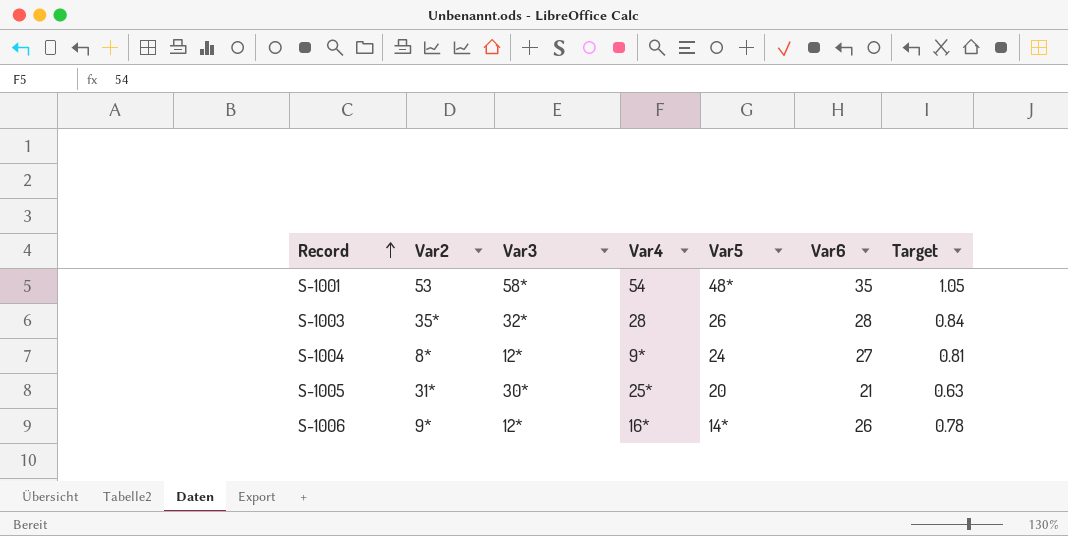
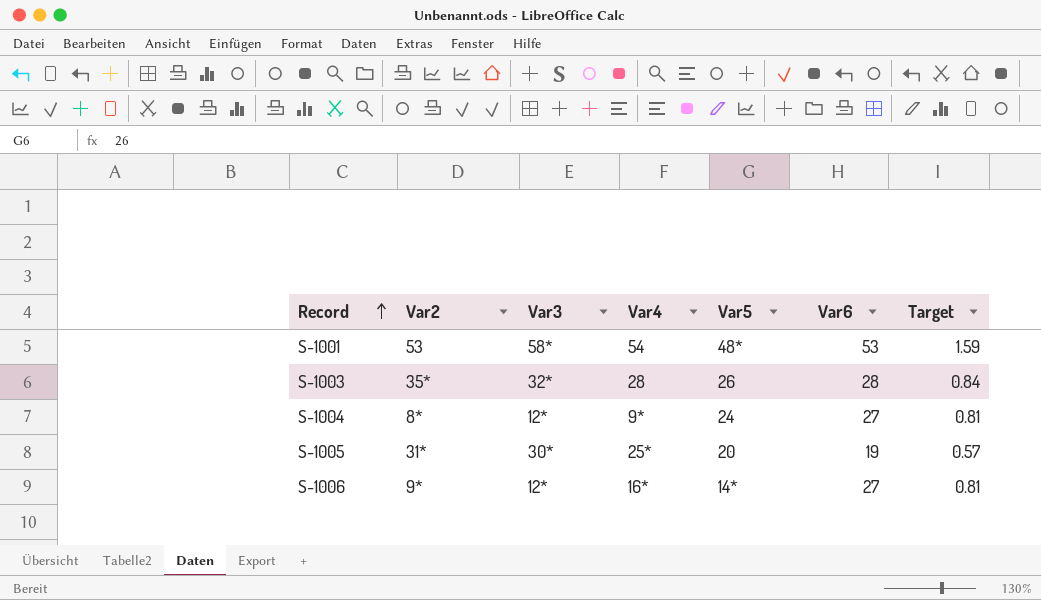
S-1001 | Var6: 35 -> 53
S-1001 | Target: 1.05 -> 1.59
S-1005 | Var6: 21 -> 19
S-1005 | Target: 0.63 -> 0.57
S-1006 | Var6: 26 -> 27
S-1006 | Target: 0.78 -> 0.81

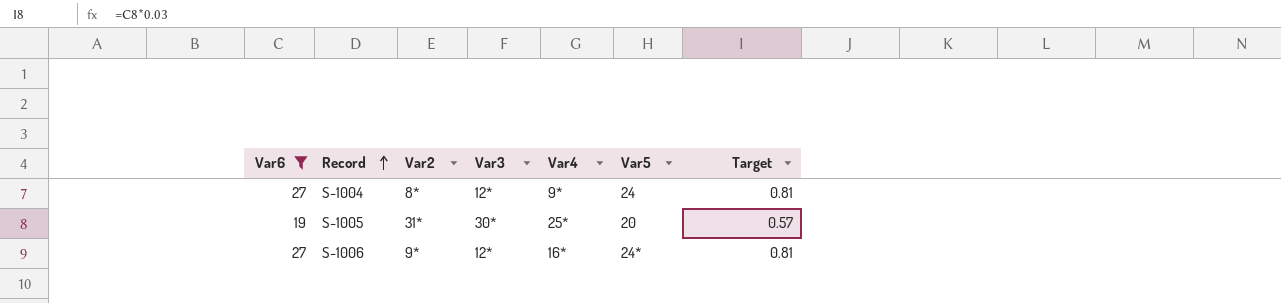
filter: none -> Var6 <= 27
column Var6 | position: 6 -> 1
S-1006 | Var5: 14* -> 24*

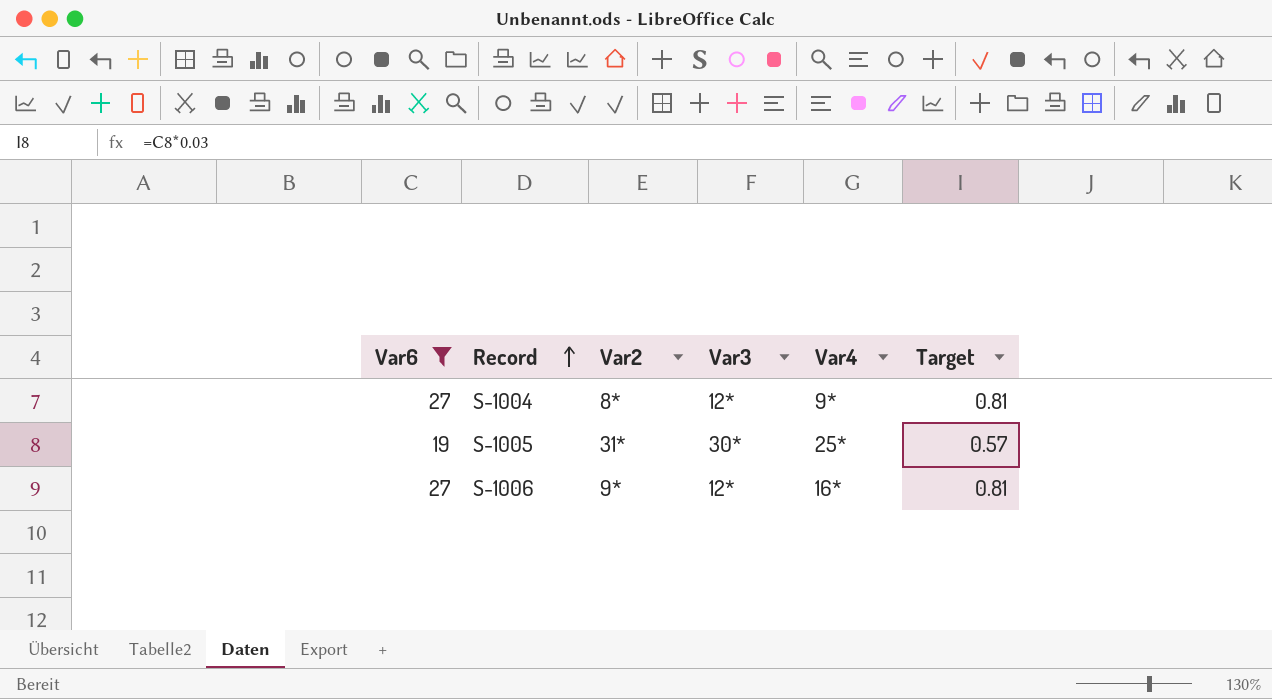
column Var5 | position: 6 -> none

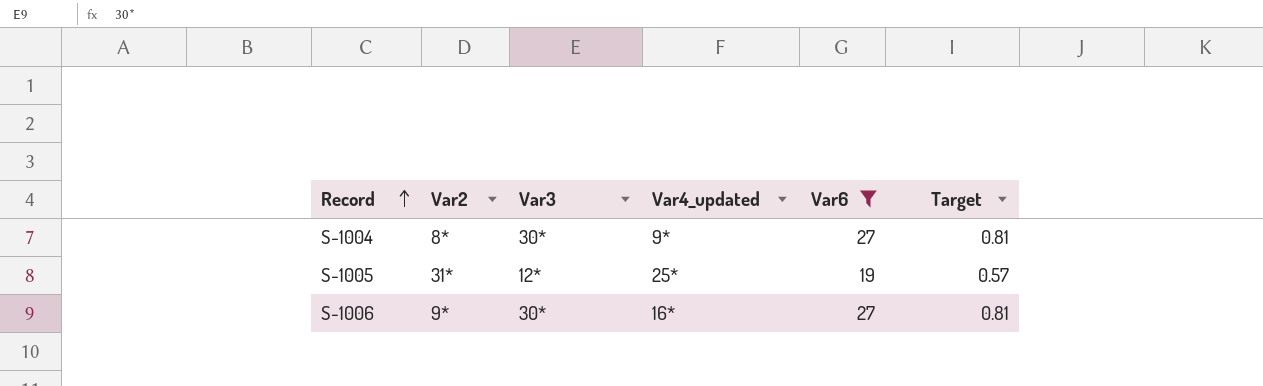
column name: Var4 -> Var4_updated
column Var6 | position: 1 -> 5
S-1004 | Var3: 12* -> 30*
S-1005 | Var3: 30* -> 12*
S-1006 | Var3: 12* -> 30*

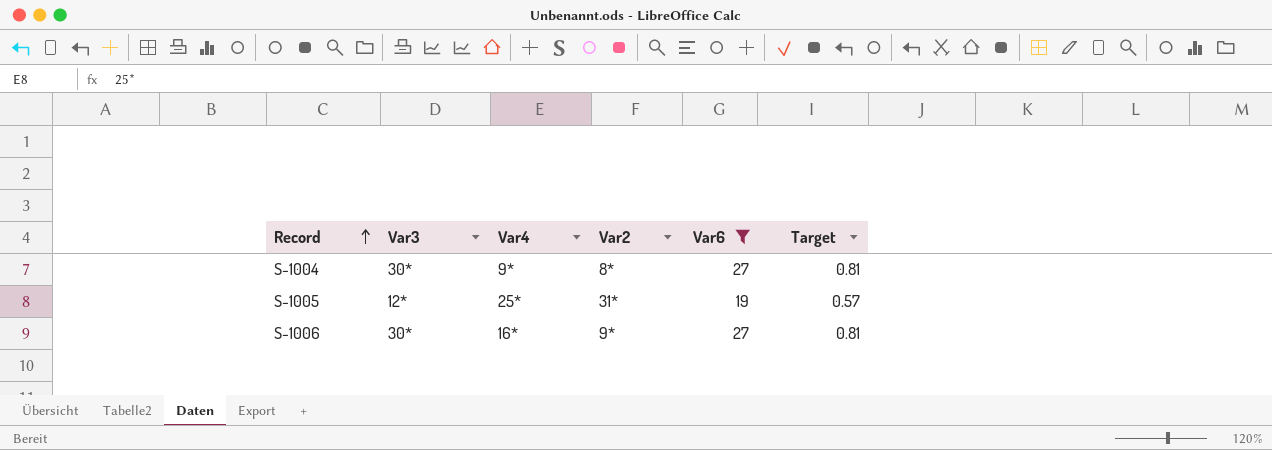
column name: Var4_updated -> Var4
column Var2 | position: 2 -> 4

